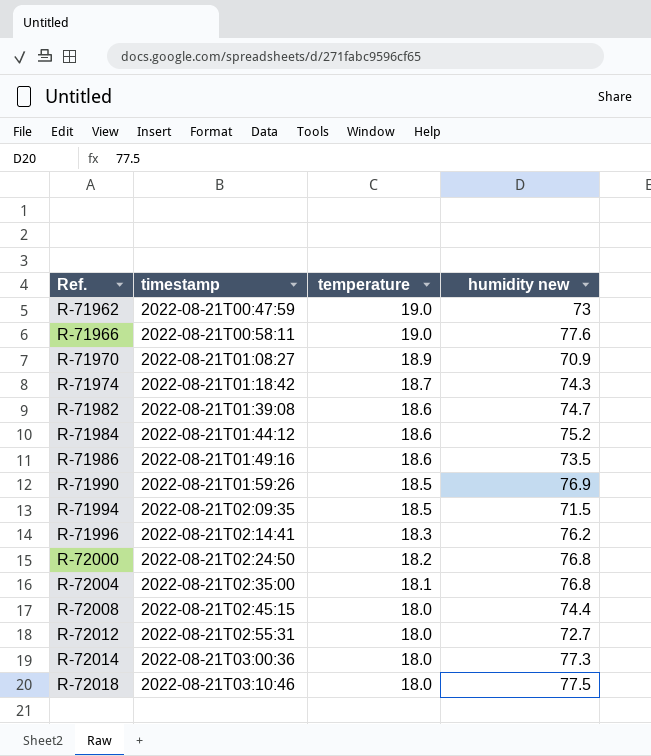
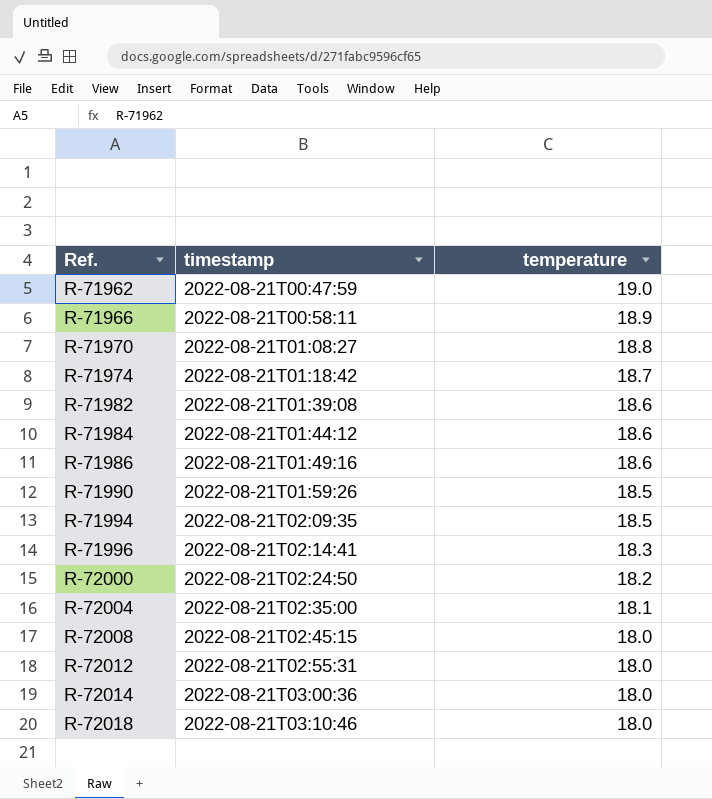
column humidity new | position: 4 -> none
R-71966 | temperature: 19.0 -> 18.9
R-71970 | temperature: 18.9 -> 18.8

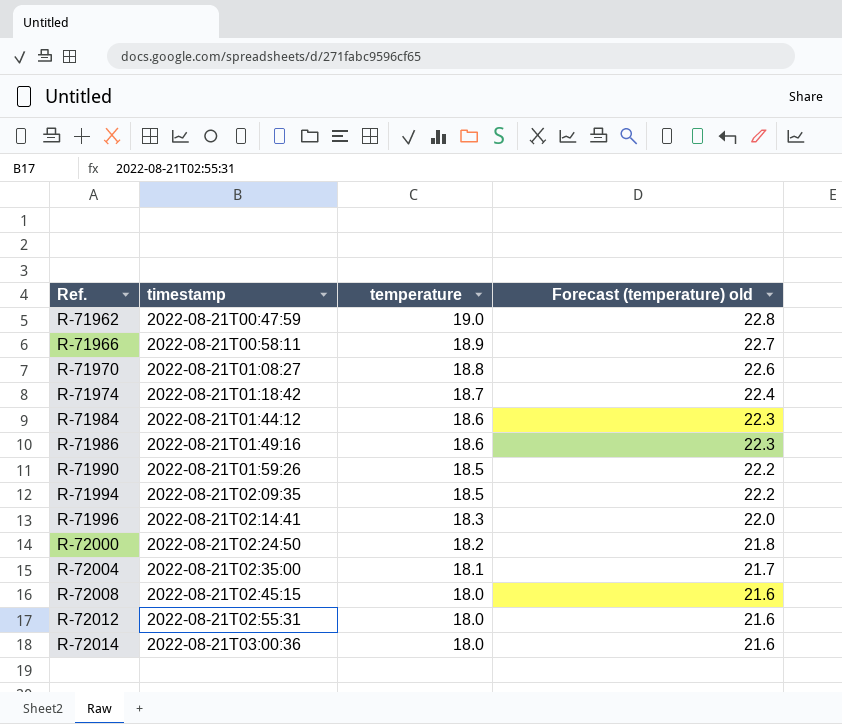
column Forecast (temperature) old | formula: none -> [temperature] * 1.2
row R-71982: 2022-08-21T01:39:08 | 18.6 -> none
row R-72018: 2022-08-21T03:10:46 | 18.0 -> none

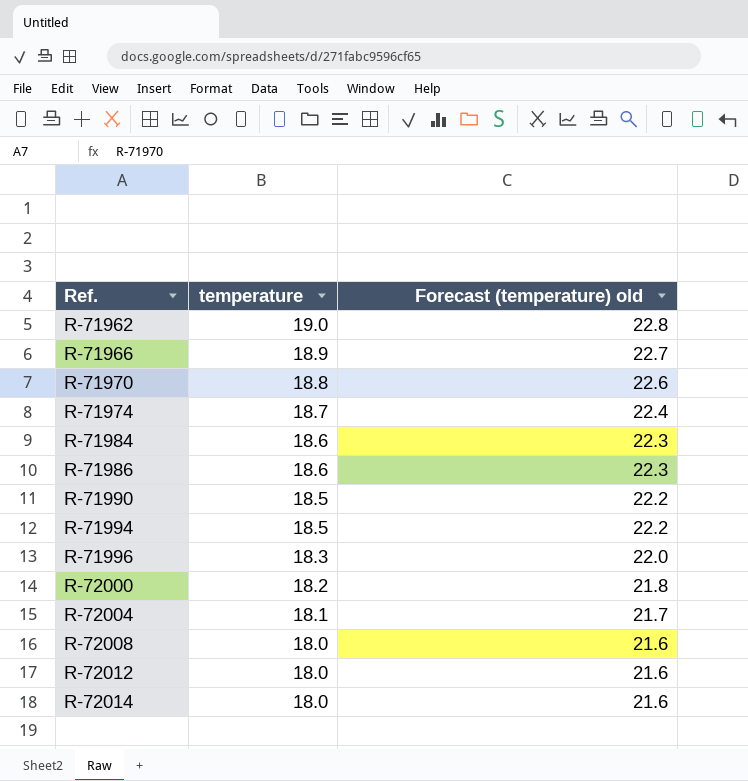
column timestamp | position: 2 -> none

